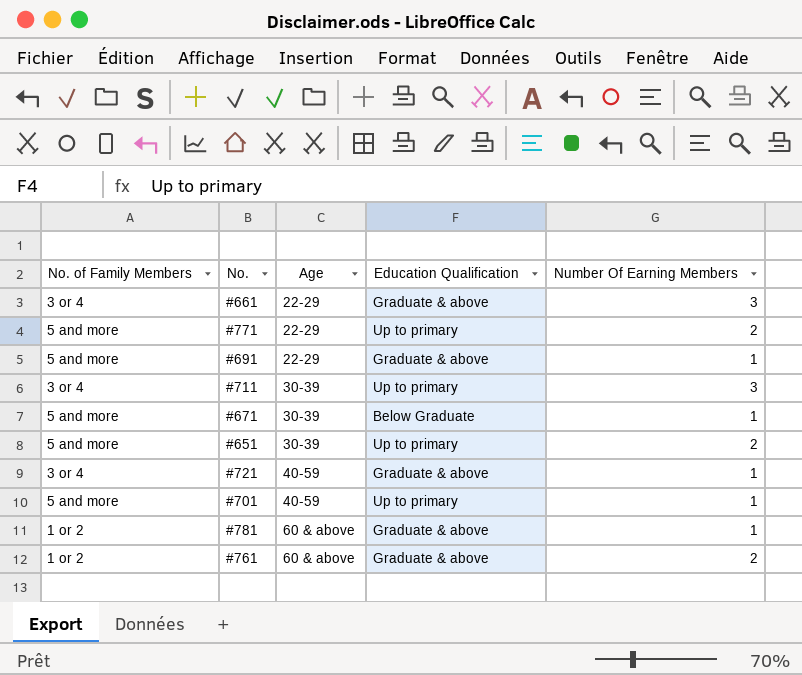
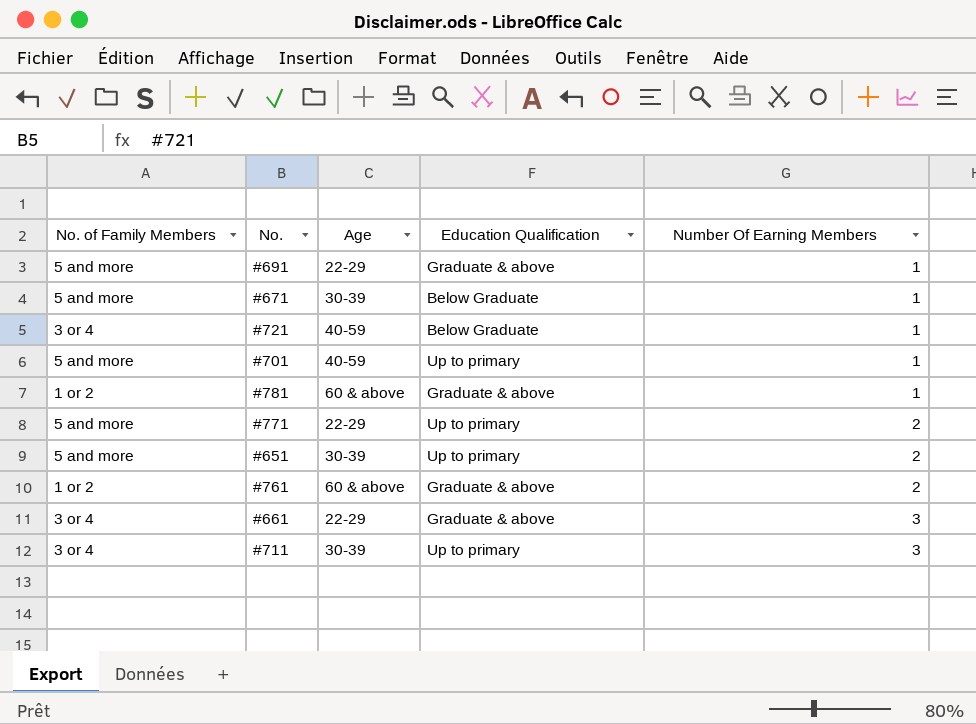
row order: Age ascending -> Number Of Earning Members ascending
#721 | Education Qualification: Graduate & above -> Below Graduate

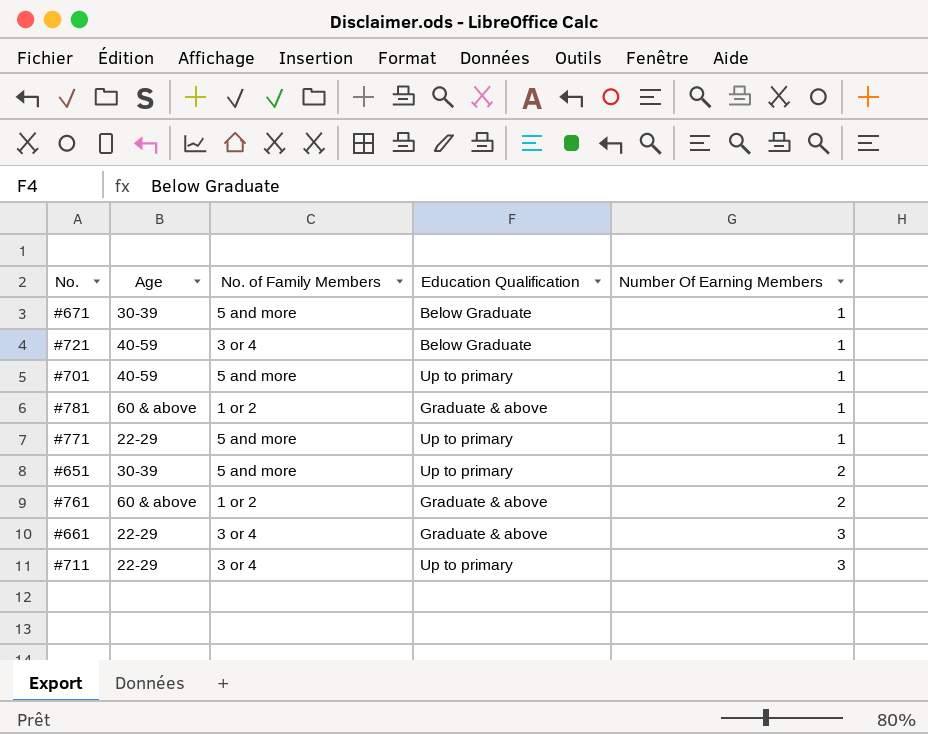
column No. of Family Members | position: 1 -> 3
row #691: 5 and more | 22-29 | Graduate & above | 1 -> none
#771 | Number Of Earning Members: 2 -> 1
#711 | Age: 30-39 -> 22-29

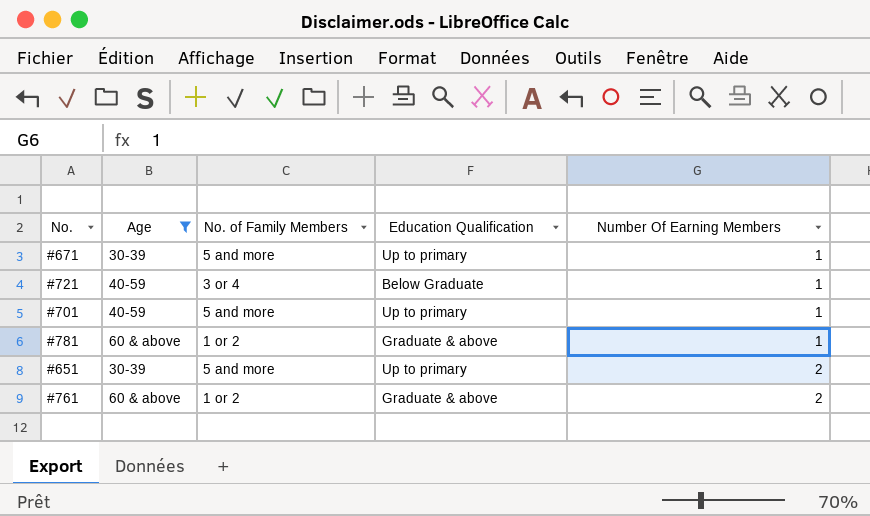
filter: none -> Age != 22-29
#671 | Education Qualification: Below Graduate -> Up to primary

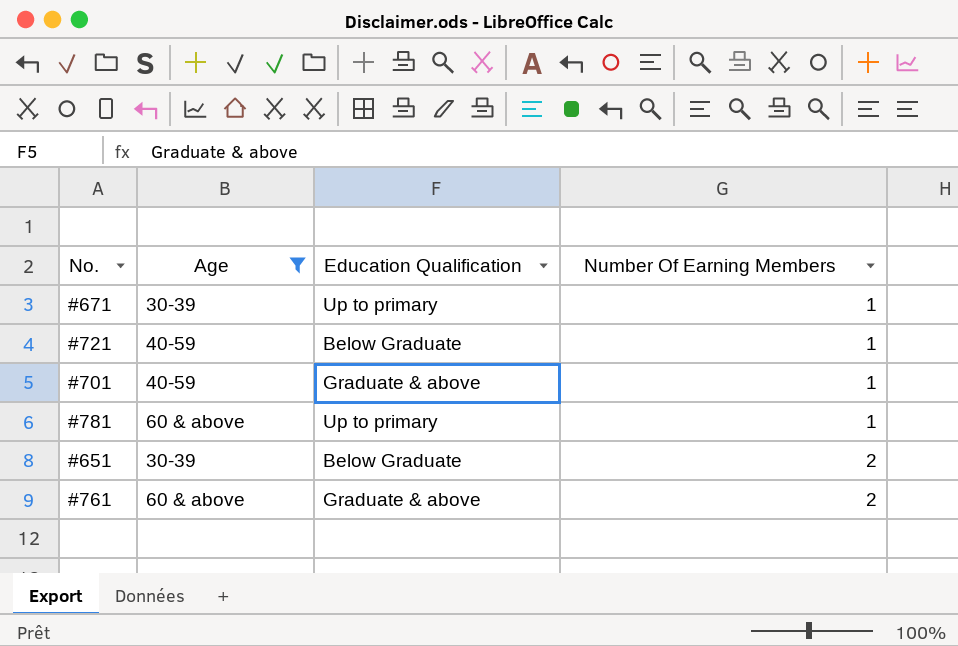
column No. of Family Members | position: 3 -> none
#701 | Education Qualification: Up to primary -> Graduate & above
#781 | Education Qualification: Graduate & above -> Up to primary
#651 | Education Qualification: Up to primary -> Below Graduate

